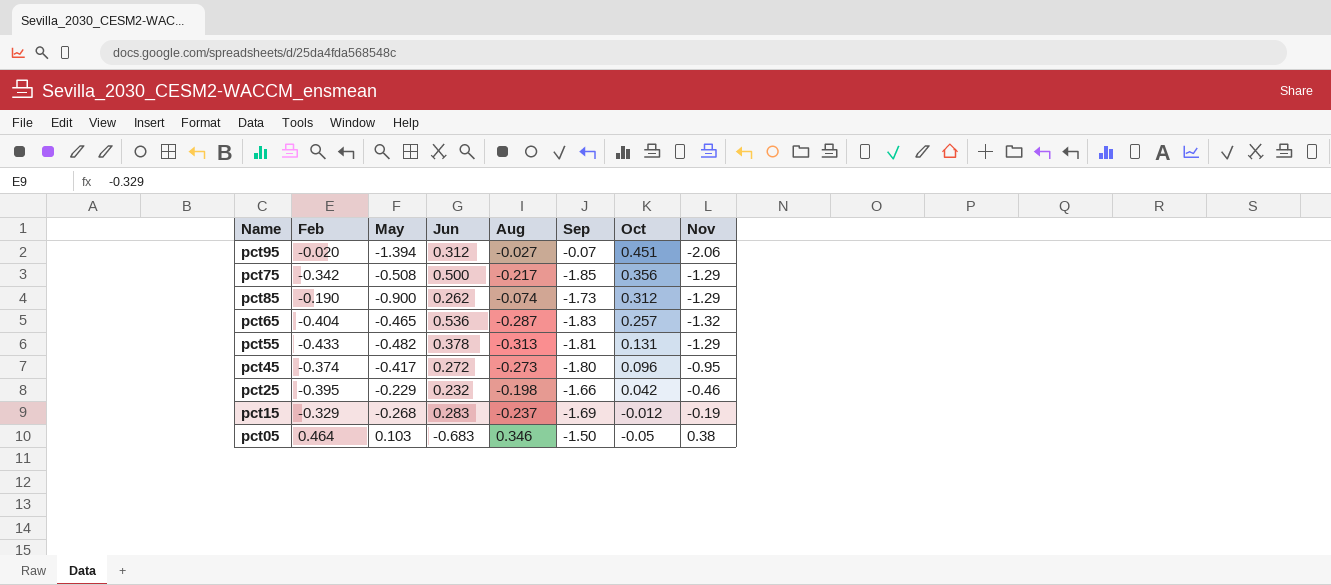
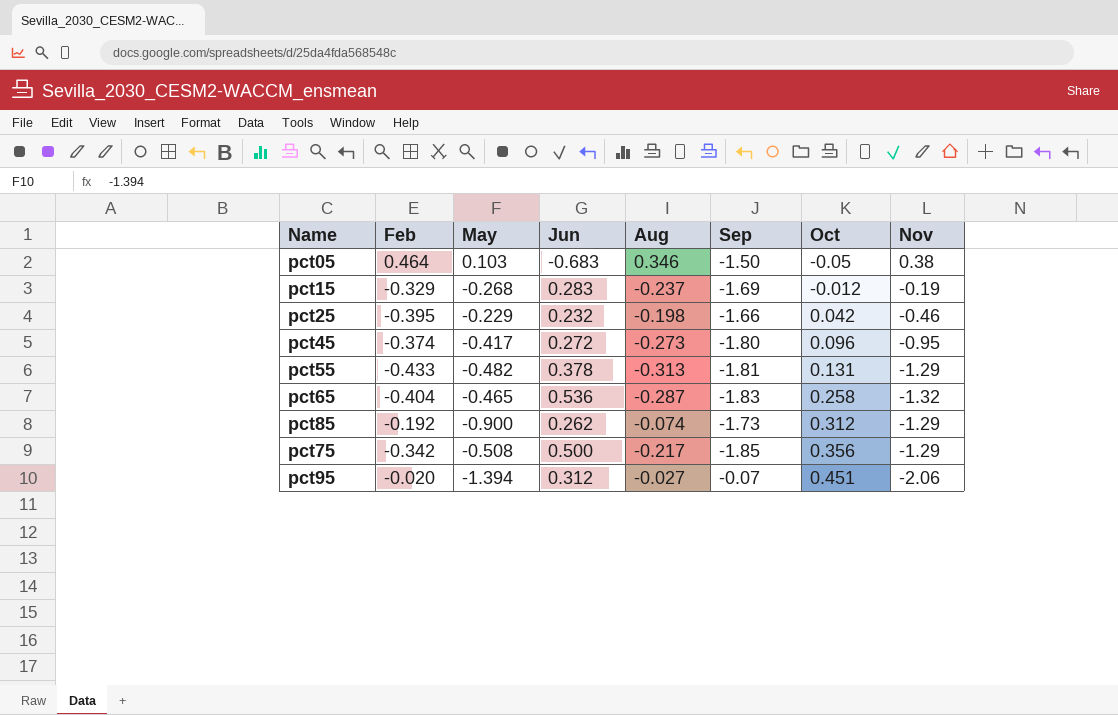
row order: Oct descending -> Oct ascending
pct65 | Oct: 0.257 -> 0.258
pct85 | Feb: -0.190 -> -0.192

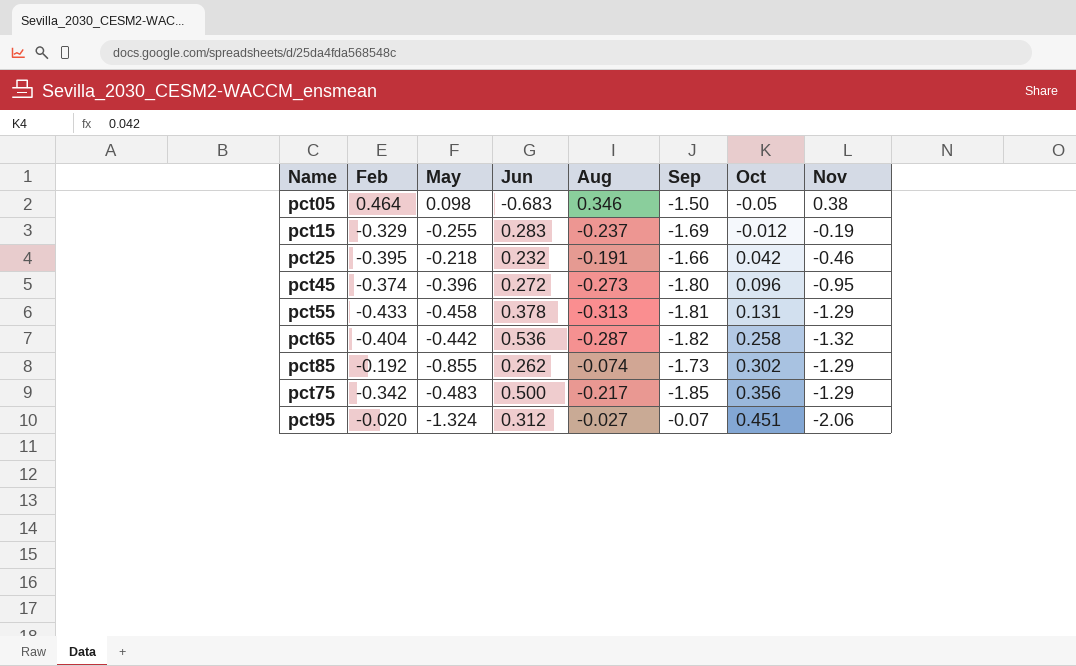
pct05 | May: 0.103 -> 0.098
pct15 | May: -0.268 -> -0.255
pct25 | May: -0.229 -> -0.218
pct25 | Aug: -0.198 -> -0.191
pct45 | May: -0.417 -> -0.396
pct55 | May: -0.482 -> -0.458
pct65 | May: -0.465 -> -0.442
pct65 | Sep: -1.83 -> -1.82
pct85 | May: -0.900 -> -0.855
pct85 | Oct: 0.312 -> 0.302
pct75 | May: -0.508 -> -0.483
pct95 | May: -1.394 -> -1.324

